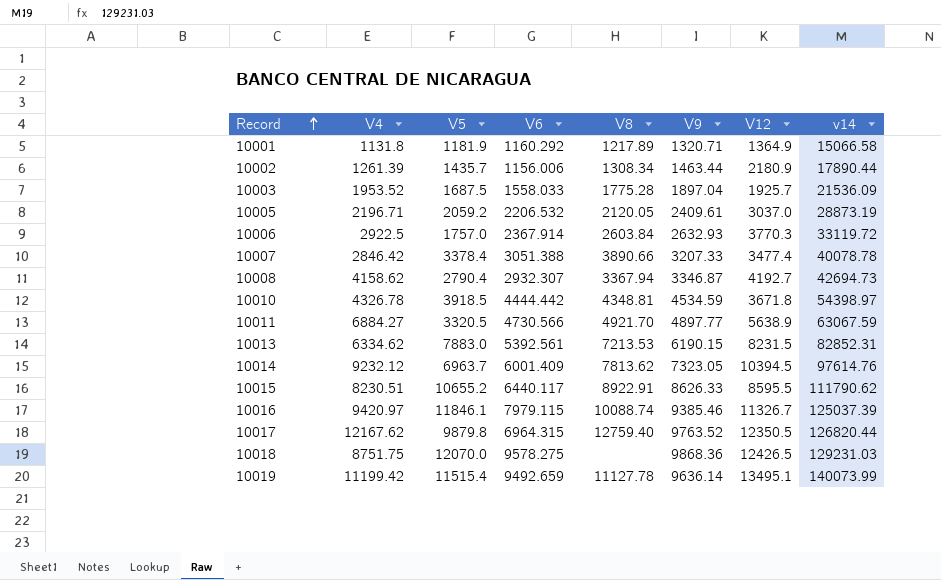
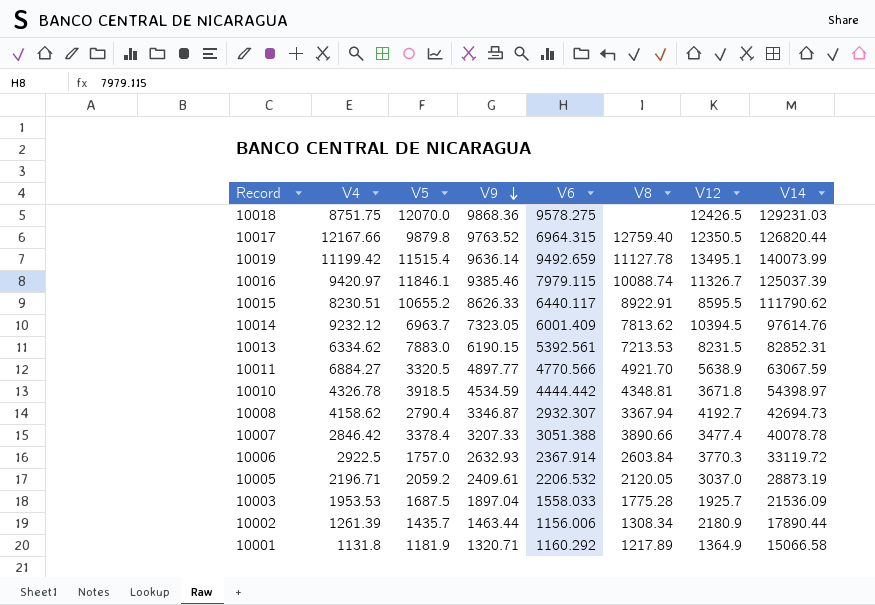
row order: Record ascending -> V9 descending
column V9 | position: 6 -> 4
column name: v14 -> V14
10017 | V4: 12167.62 -> 12167.66
10011 | V6: 4730.566 -> 4770.566
10003 | V4: 1953.52 -> 1953.53

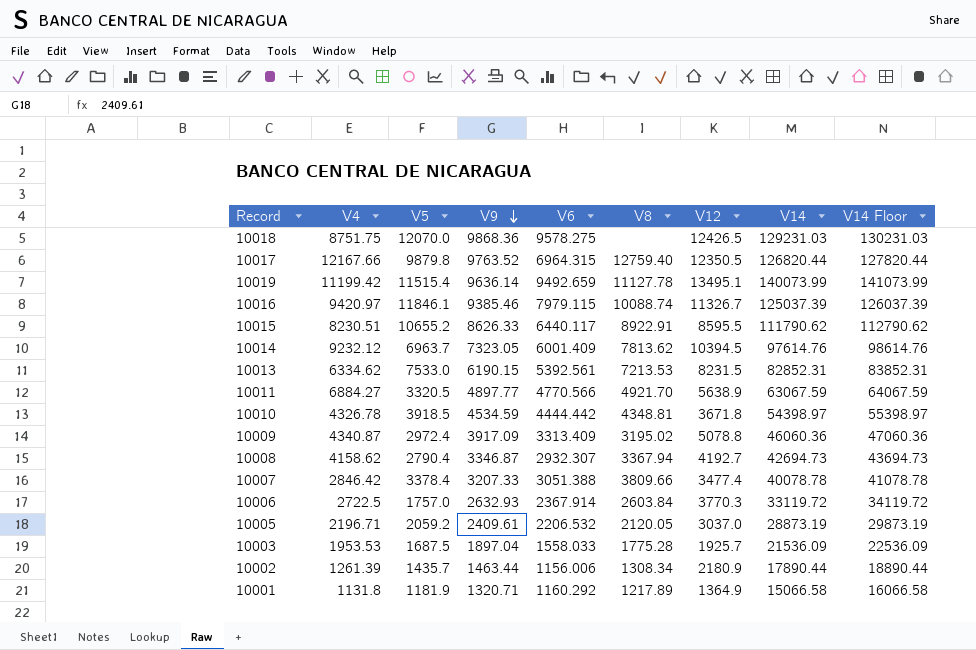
column V14 Floor | formula: none -> [V14] + 1000
10013 | V5: 7883.0 -> 7533.0
row 10009: none -> 4340.87 | 2972.4 | 3917.09 | 3313.409 | 3195.02 | 5078.8 | 46060.36 | 47060.36
10007 | V8: 3890.66 -> 3809.66
10006 | V4: 2922.5 -> 2722.5

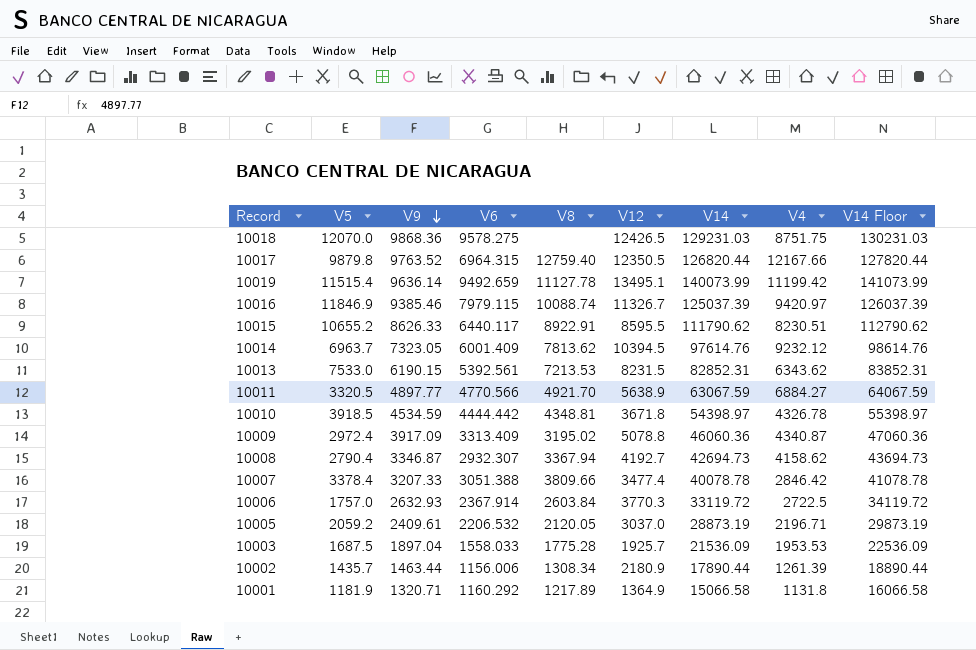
column V4 | position: 2 -> 8
10016 | V5: 11846.1 -> 11846.9
10013 | V4: 6334.62 -> 6343.62

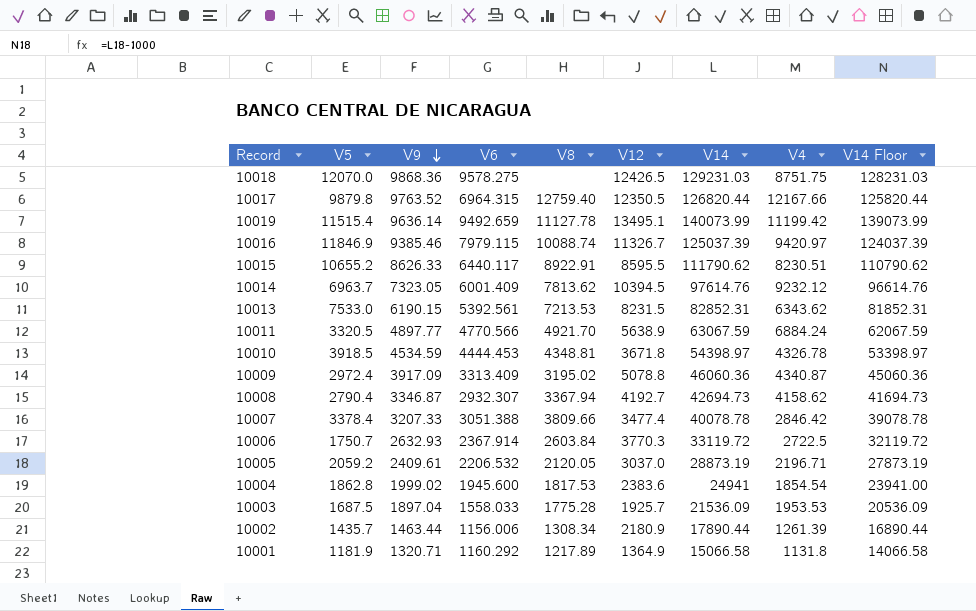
column V14 Floor | formula: [V14] + 1000 -> [V14] - 1000
10011 | V4: 6884.27 -> 6884.24
10010 | V6: 4444.442 -> 4444.453
10006 | V5: 1757.0 -> 1750.7
row 10004: none -> 1862.8 | 1999.02 | 1945.600 | 1817.53 | 2383.6 | 24941 | 1854.54 | 23941.00

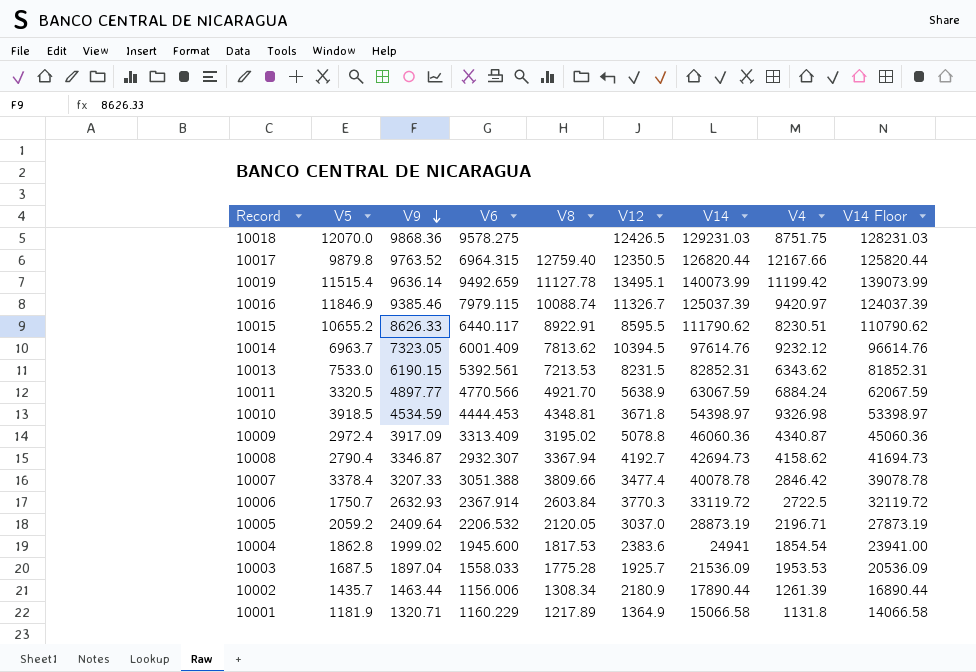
10010 | V4: 4326.78 -> 9326.98
10005 | V9: 2409.61 -> 2409.64
10001 | V6: 1160.292 -> 1160.229

